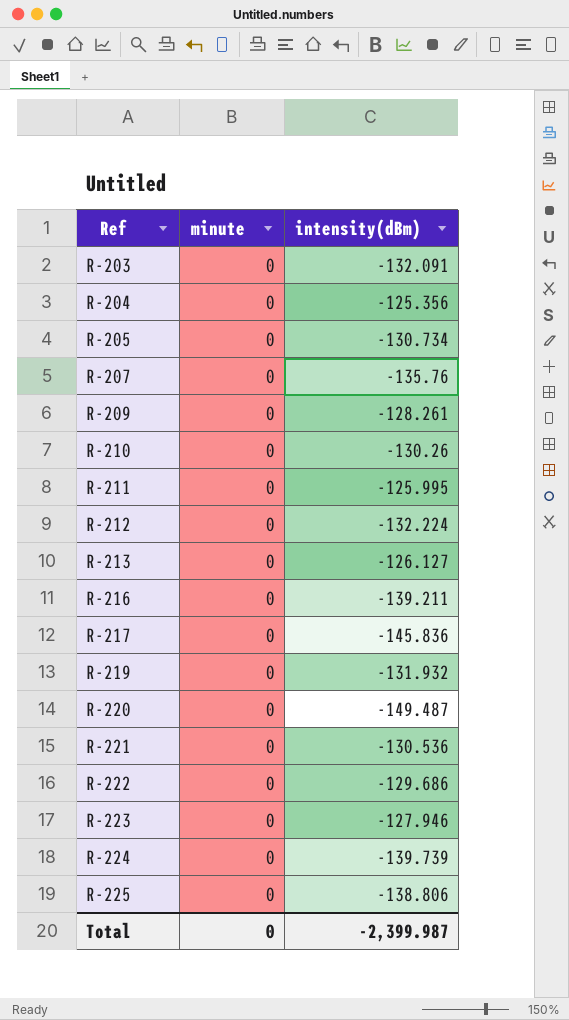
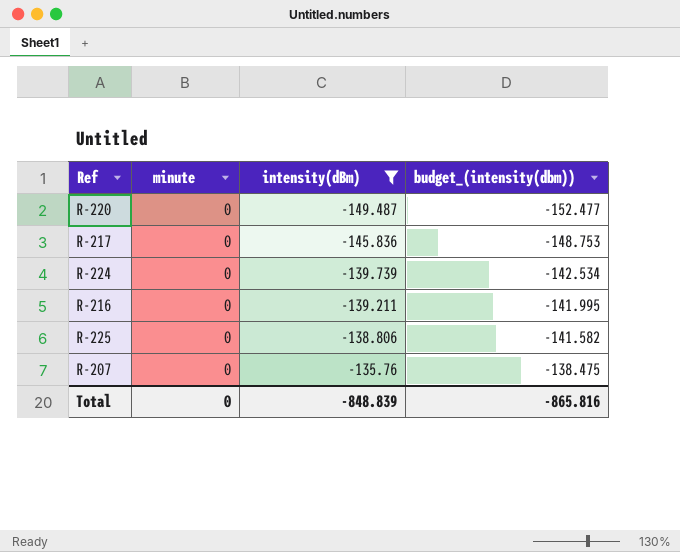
filter: none -> intensity(dBm) <= -135.76
row order: Ref ascending -> intensity(dBm) ascending
column budget_(intensity(dbm)) | formula: none -> [intensity(dBm)] * 1.02
Total | intensity(dBm): -2,399.987 -> -848.839

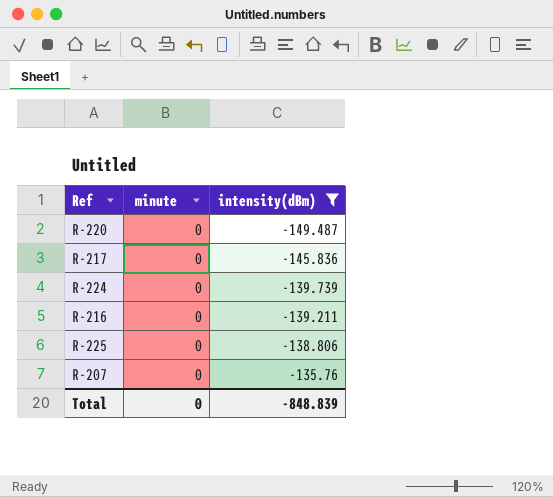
column budget_(intensity(dbm)) | formula: [intensity(dBm)] * 1.02 -> none

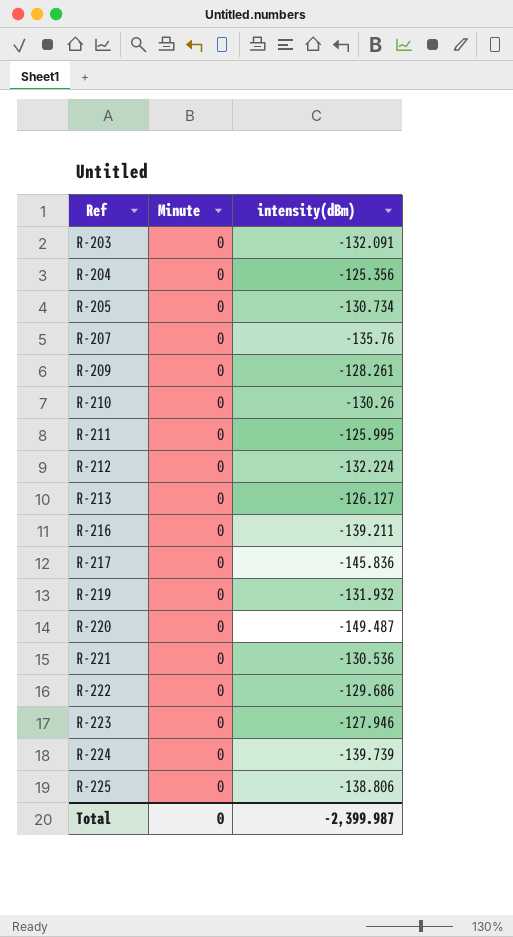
filter: intensity(dBm) <= -135.76 -> none
row order: intensity(dBm) ascending -> Ref ascending
column name: minute -> Minute
Total | intensity(dBm): -848.839 -> -2,399.987

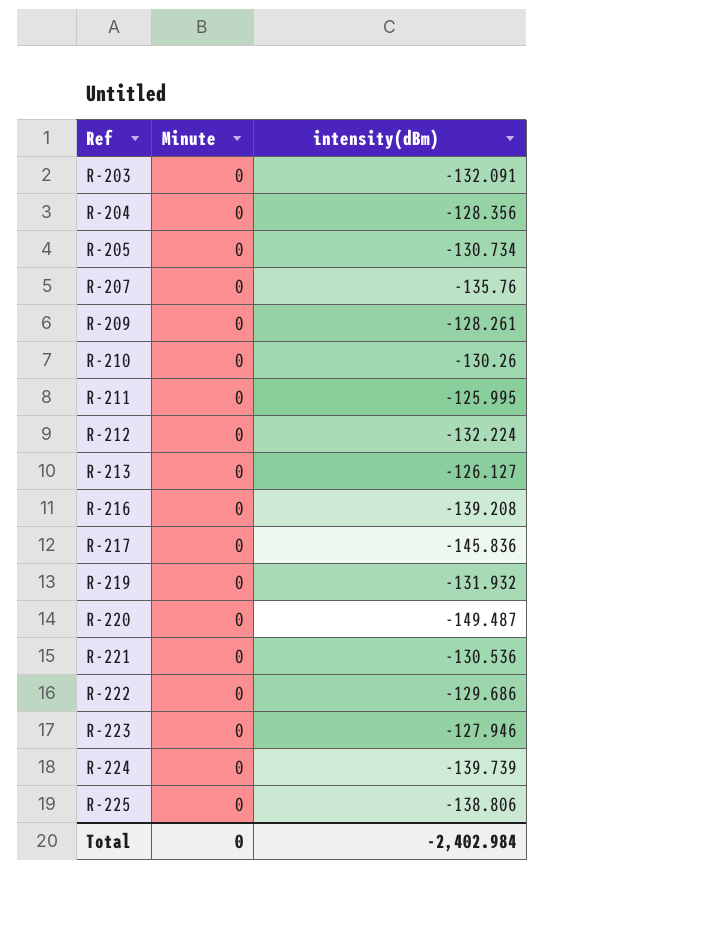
R-204 | intensity(dBm): -125.356 -> -128.356
R-216 | intensity(dBm): -139.211 -> -139.208
Total | intensity(dBm): -2,399.987 -> -2,402.984

